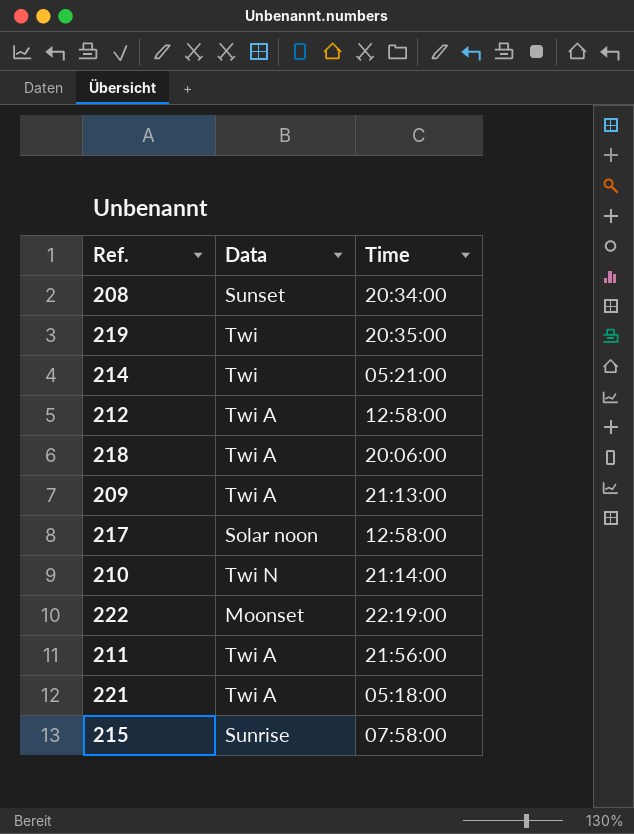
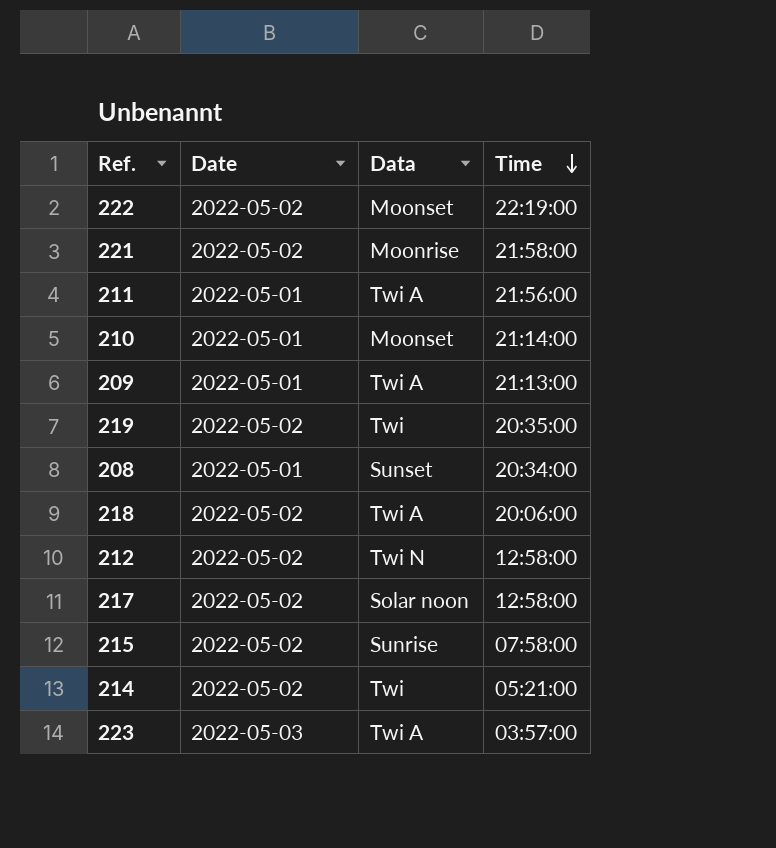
row order: none -> Time descending
column Date | position: none -> 2
221 | Data: Twi A -> Moonrise
221 | Time: 05:18:00 -> 21:58:00
210 | Data: Twi N -> Moonset
212 | Data: Twi A -> Twi N
row 223: none -> 2022-05-03 | Twi A | 03:57:00

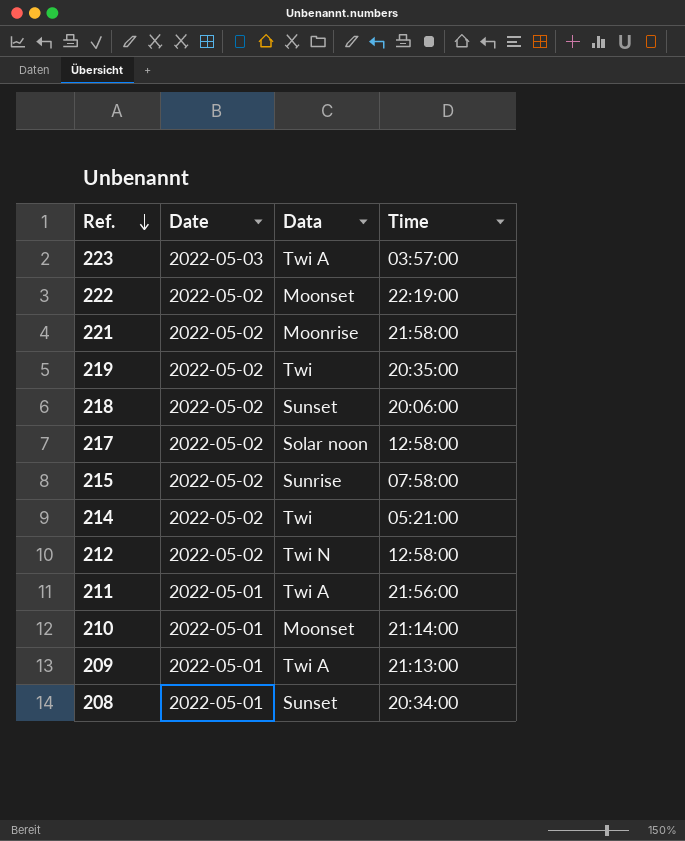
row order: Time descending -> Ref. descending
218 | Data: Twi A -> Sunset

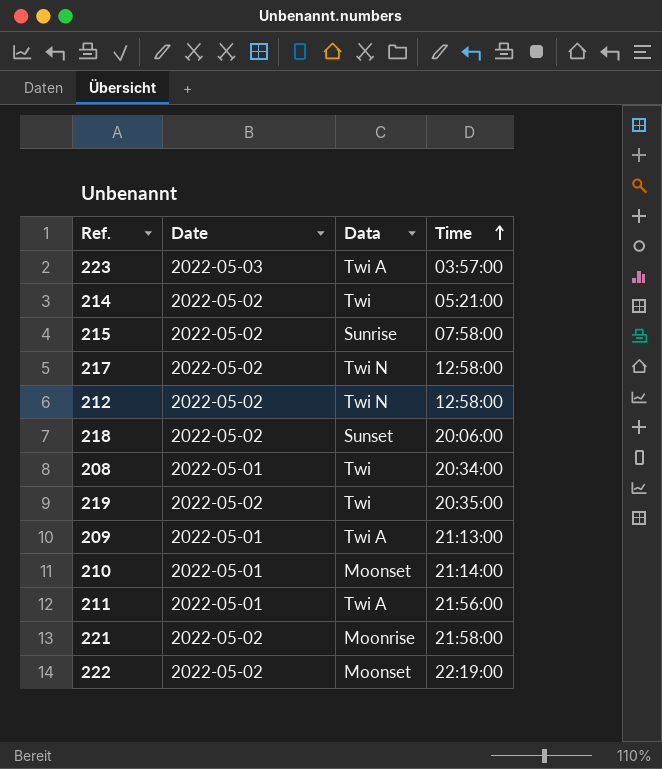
row order: Ref. descending -> Time ascending
217 | Data: Solar noon -> Twi N
208 | Data: Sunset -> Twi

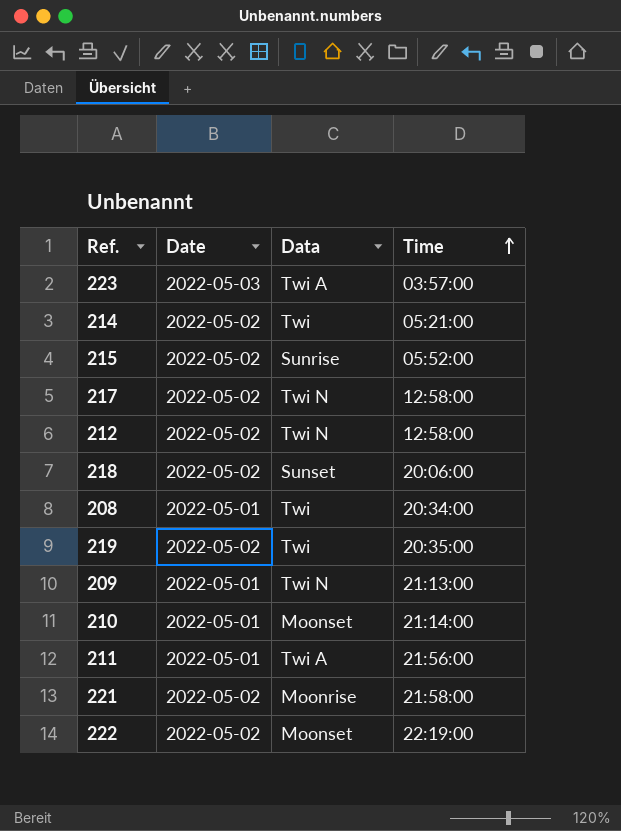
215 | Time: 07:58:00 -> 05:52:00
209 | Data: Twi A -> Twi N

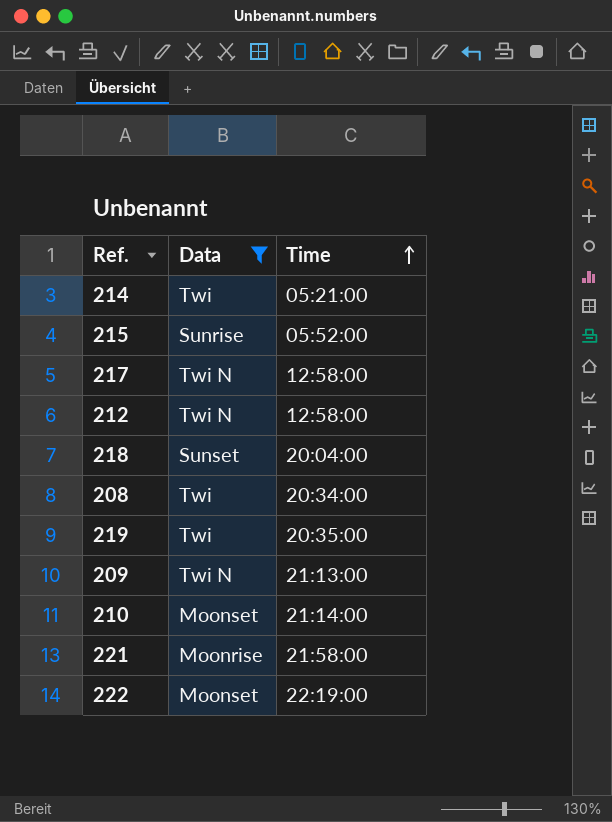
filter: none -> Data != Twi A
column Date | position: 2 -> none
218 | Time: 20:06:00 -> 20:04:00

